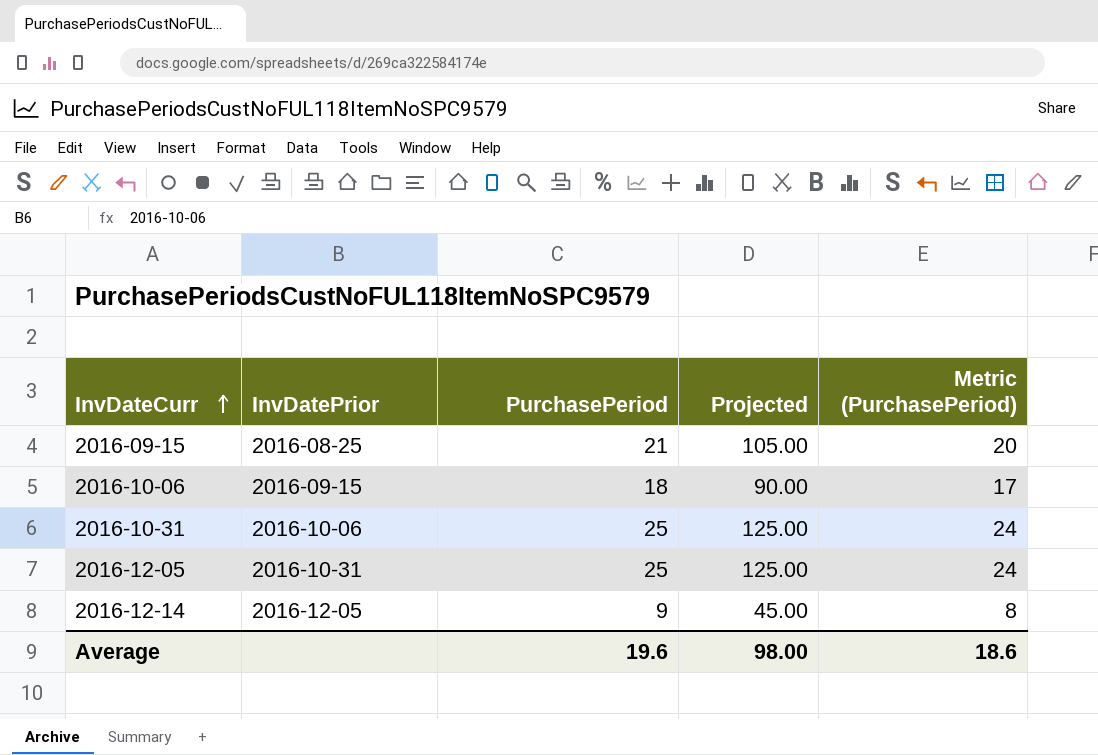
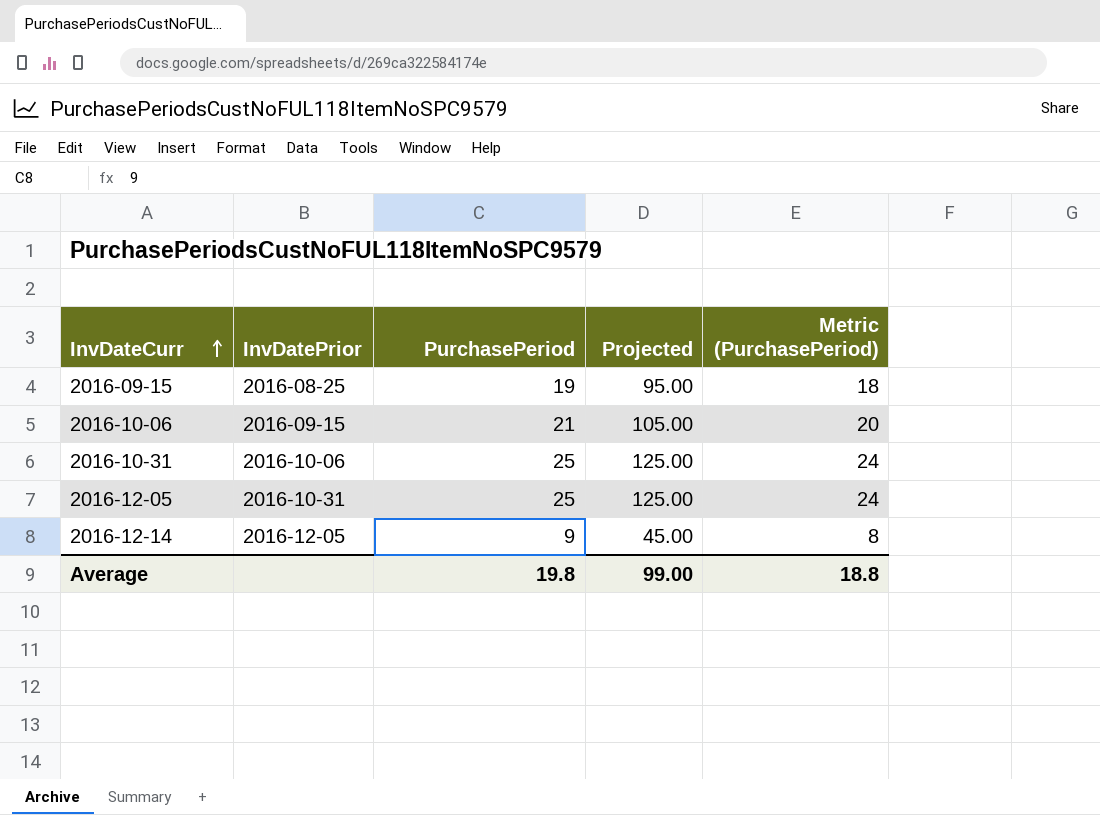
2016-09-15 | PurchasePeriod: 21 -> 19
2016-09-15 | Projected: 105.00 -> 95.00
2016-09-15 | Metric (PurchasePeriod): 20 -> 18
2016-10-06 | PurchasePeriod: 18 -> 21
2016-10-06 | Projected: 90.00 -> 105.00
2016-10-06 | Metric (PurchasePeriod): 17 -> 20
Average | PurchasePeriod: 19.6 -> 19.8
Average | Projected: 98.00 -> 99.00
Average | Metric (PurchasePeriod): 18.6 -> 18.8

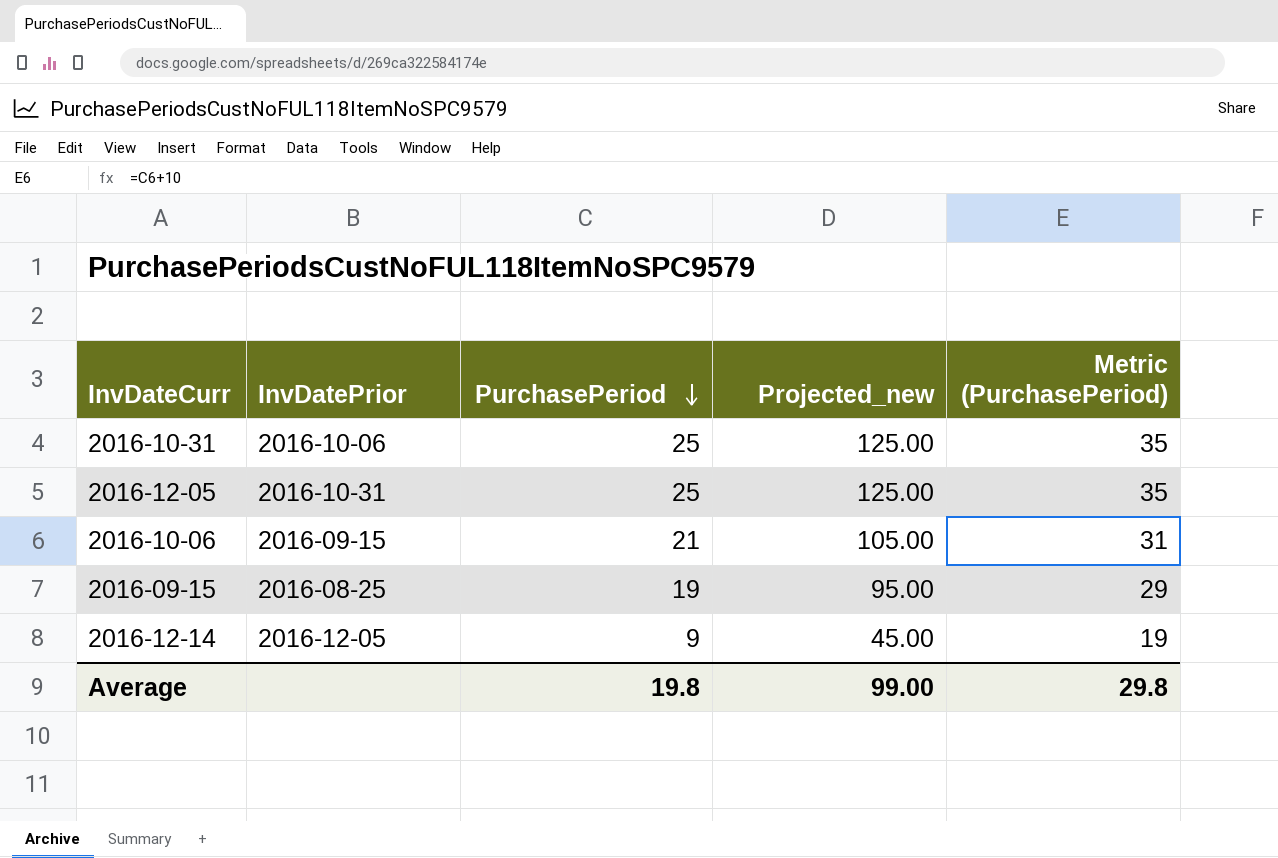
row order: InvDateCurr ascending -> PurchasePeriod descending
column name: Projected -> Projected_new
column Metric (PurchasePeriod) | formula: [PurchasePeriod] - 1 -> [PurchasePeriod] + 10
Average | Metric (PurchasePeriod): 18.8 -> 29.8

